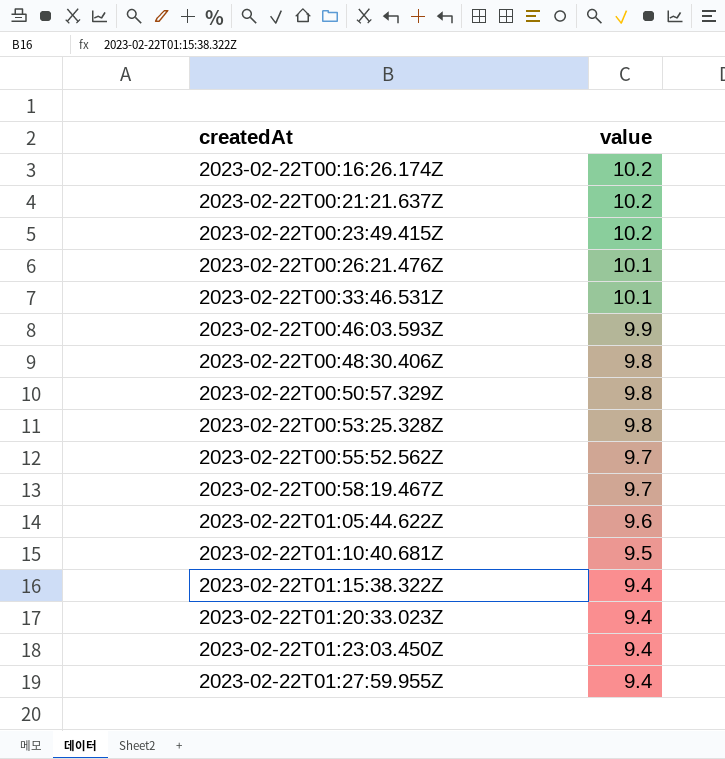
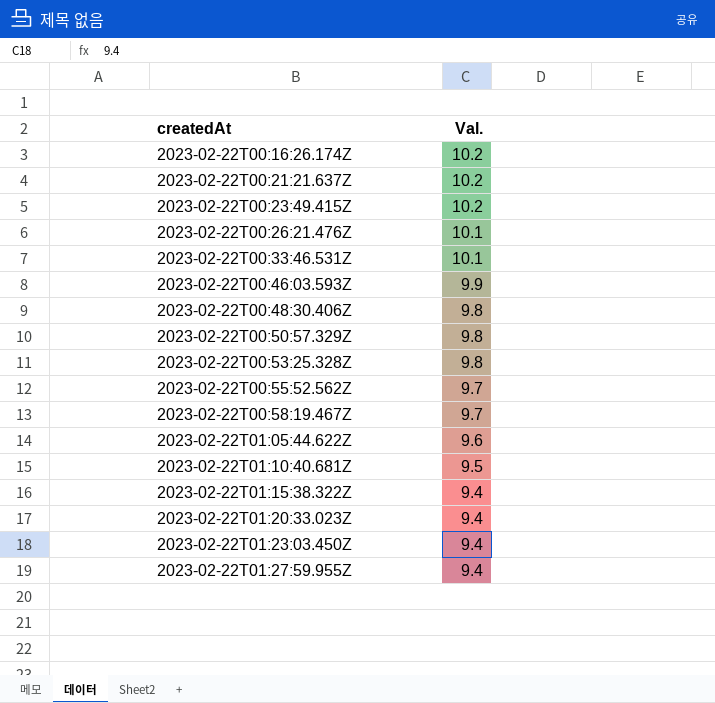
column name: value -> Val.

